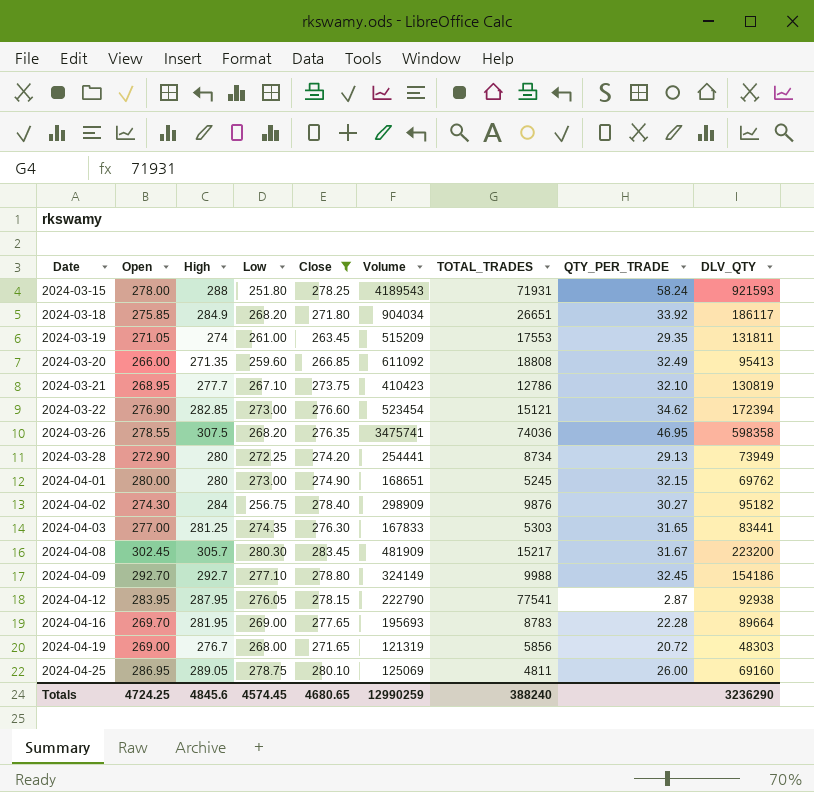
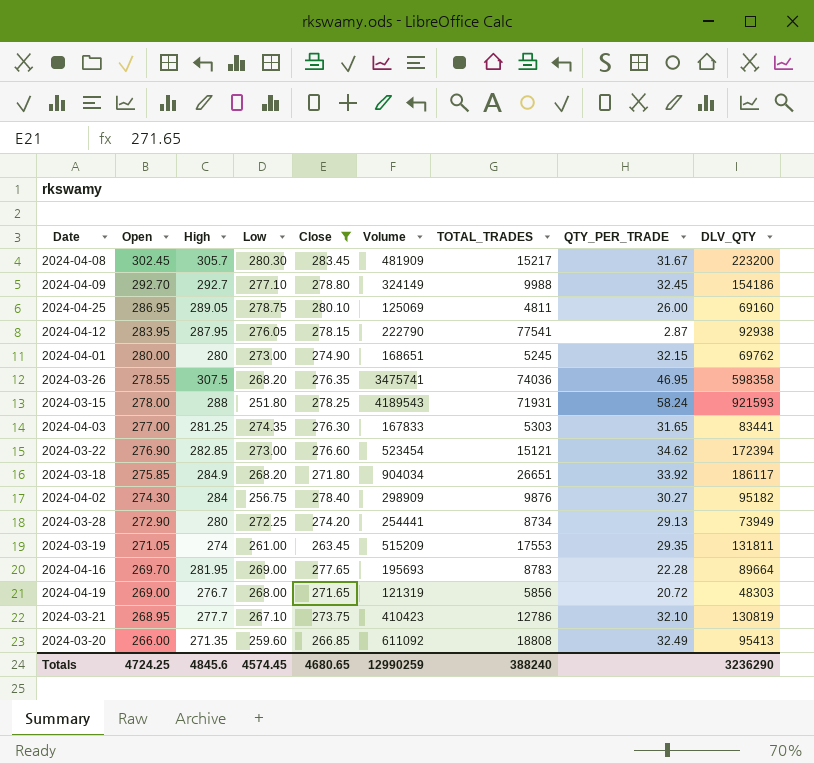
row order: Date ascending -> Open descending

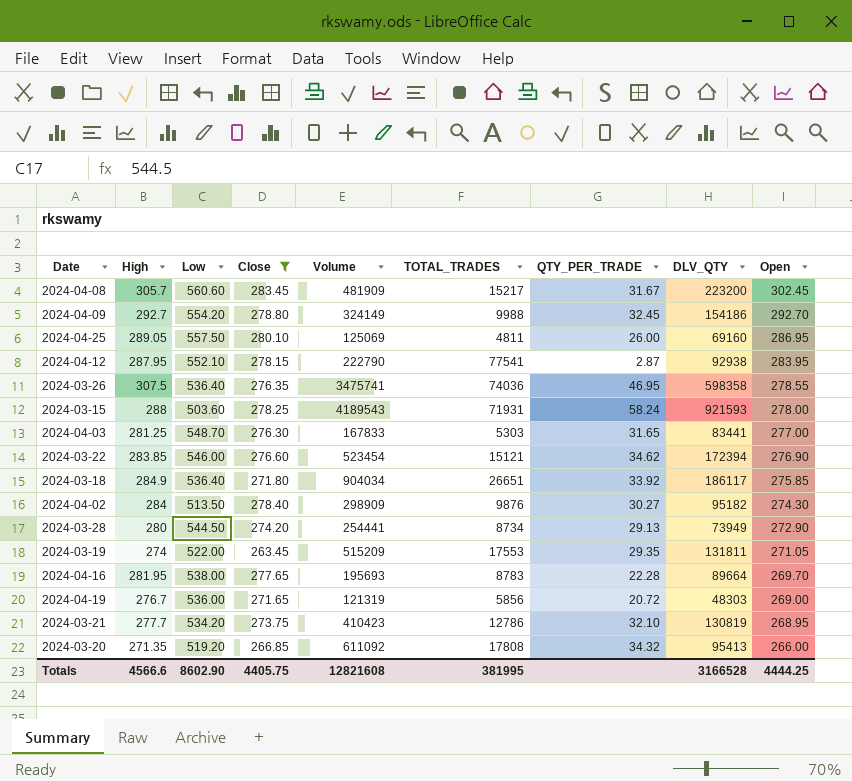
column Open | position: 2 -> 9
row 2024-04-01: 280.00 | 280 | 273.00 | 274.90 | 168651 | 5245 | 32.15 | 69762 -> none
2024-04-08 | Low: 280.30 -> 560.60
2024-04-09 | Low: 277.10 -> 554.20
2024-04-25 | Low: 278.75 -> 557.50
2024-04-12 | Low: 276.05 -> 552.10
2024-03-26 | Low: 268.20 -> 536.40
2024-03-15 | Low: 251.80 -> 503.60
2024-04-03 | Low: 274.35 -> 548.70
2024-03-22 | High: 282.85 -> 283.85
2024-03-22 | Low: 273.00 -> 546.00
2024-03-18 | Low: 268.20 -> 536.40
2024-04-02 | Low: 256.75 -> 513.50
2024-03-28 | Low: 272.25 -> 544.50
2024-03-19 | Low: 261.00 -> 522.00
2024-04-16 | Low: 269.00 -> 538.00
2024-04-19 | Low: 268.00 -> 536.00
2024-03-21 | Low: 267.10 -> 534.20
2024-03-20 | Low: 259.60 -> 519.20
2024-03-20 | TOTAL_TRADES: 18808 -> 17808
2024-03-20 | QTY_PER_TRADE: 32.49 -> 34.32
Totals | High: 4845.6 -> 4566.6
Totals | Low: 4574.45 -> 8602.90
Totals | Close: 4680.65 -> 4405.75
Totals | Volume: 12990259 -> 12821608
Totals | TOTAL_TRADES: 388240 -> 381995
Totals | DLV_QTY: 3236290 -> 3166528
Totals | Open: 4724.25 -> 4444.25

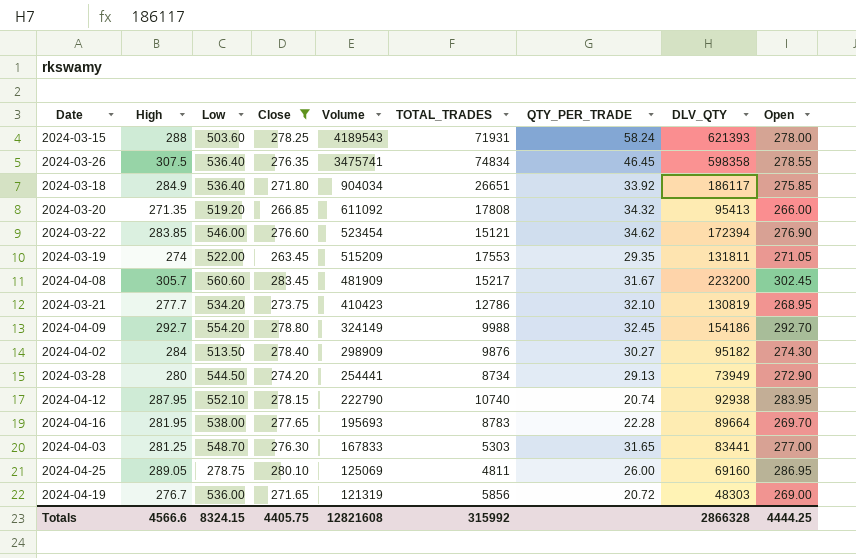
row order: Open descending -> Volume descending
2024-03-15 | DLV_QTY: 921593 -> 621393
2024-03-26 | TOTAL_TRADES: 74036 -> 74834
2024-03-26 | QTY_PER_TRADE: 46.95 -> 46.45
2024-04-12 | TOTAL_TRADES: 77541 -> 10740
2024-04-12 | QTY_PER_TRADE: 2.87 -> 20.74
2024-04-25 | Low: 557.50 -> 278.75
Totals | Low: 8602.90 -> 8324.15
Totals | TOTAL_TRADES: 381995 -> 315992
Totals | DLV_QTY: 3166528 -> 2866328

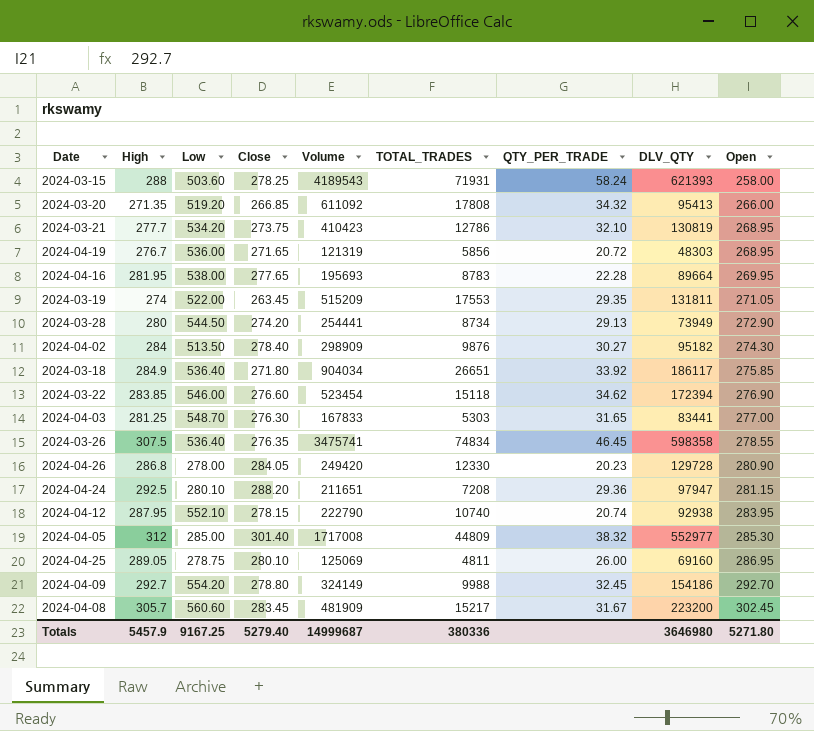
filter: Close <= 283.45 -> none
row order: Volume descending -> Open ascending
2024-03-15 | Open: 278.00 -> 258.00
2024-04-19 | Open: 269.00 -> 268.95
2024-04-16 | Open: 269.70 -> 269.95
2024-03-22 | TOTAL_TRADES: 15121 -> 15118
Totals | High: 4566.6 -> 5457.9
Totals | Low: 8324.15 -> 9167.25
Totals | Close: 4405.75 -> 5279.40
Totals | Volume: 12821608 -> 14999687
Totals | TOTAL_TRADES: 315992 -> 380336
Totals | DLV_QTY: 2866328 -> 3646980
Totals | Open: 4444.25 -> 5271.80

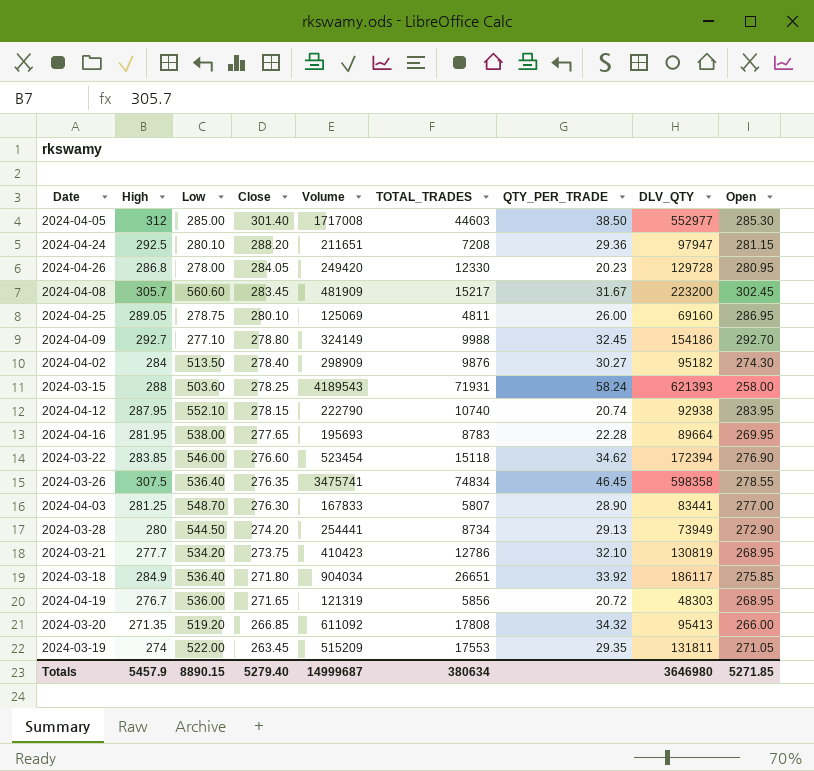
row order: Open ascending -> Close descending
2024-04-05 | TOTAL_TRADES: 44809 -> 44603
2024-04-05 | QTY_PER_TRADE: 38.32 -> 38.50
2024-04-26 | Open: 280.90 -> 280.95
2024-04-09 | Low: 554.20 -> 277.10
2024-04-03 | TOTAL_TRADES: 5303 -> 5807
2024-04-03 | QTY_PER_TRADE: 31.65 -> 28.90
Totals | Low: 9167.25 -> 8890.15
Totals | TOTAL_TRADES: 380336 -> 380634
Totals | Open: 5271.80 -> 5271.85

